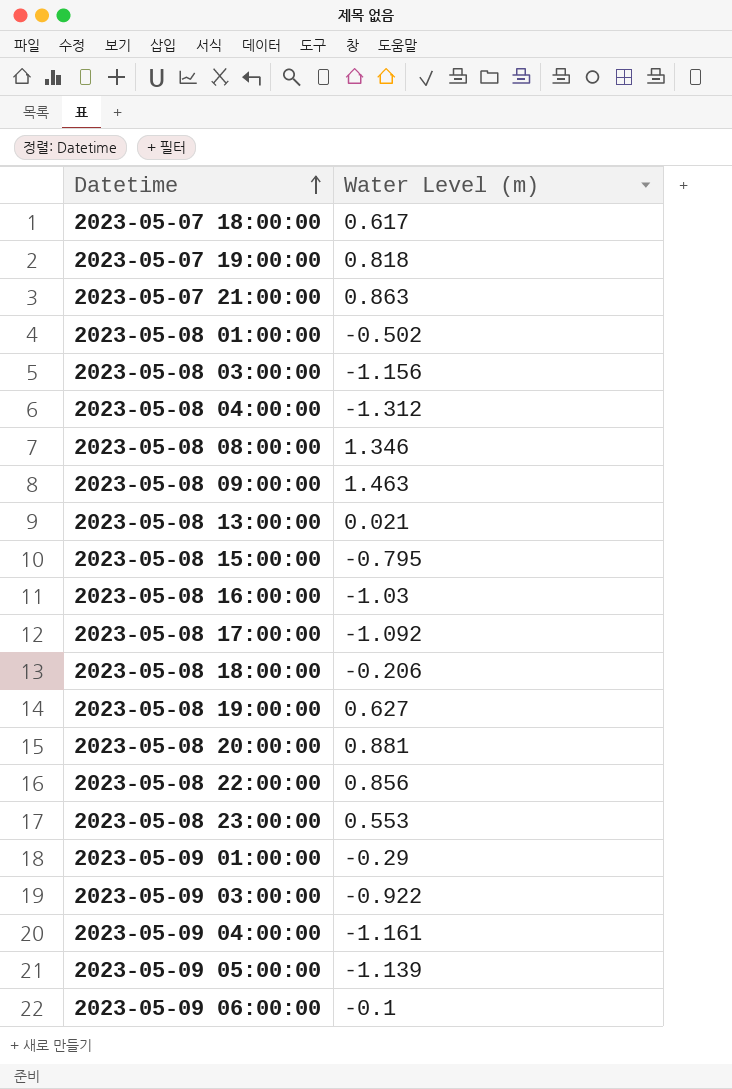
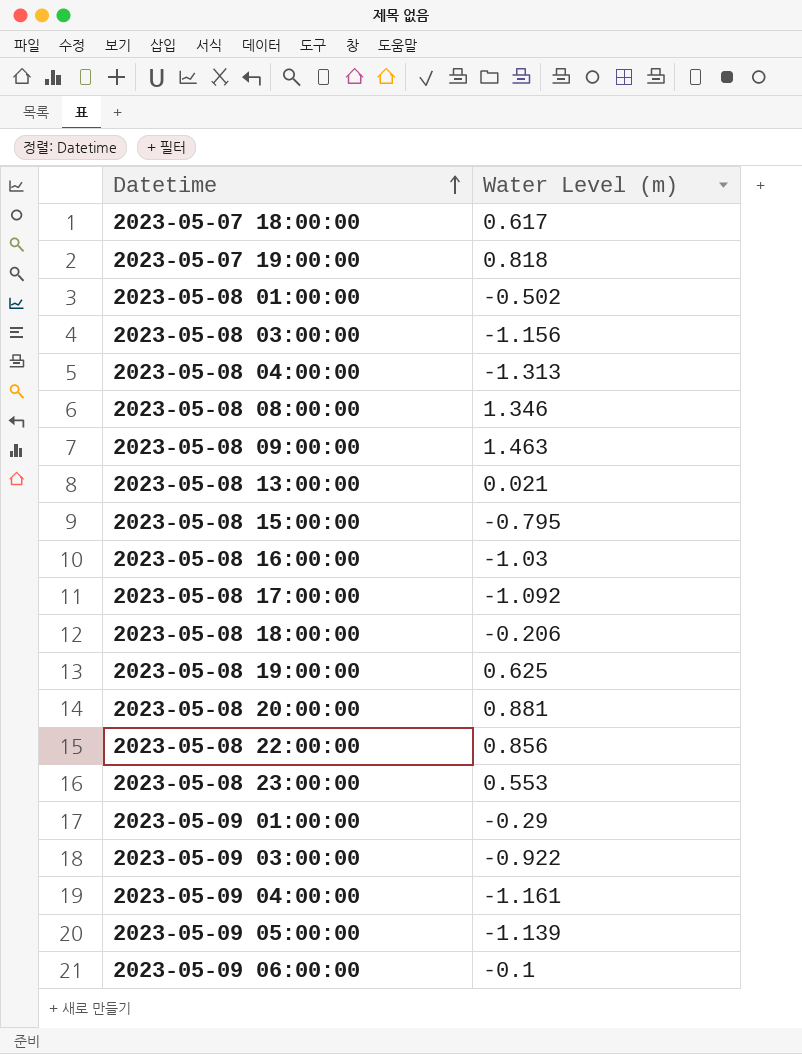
row 2023-05-07 21:00:00: 0.863 -> none
2023-05-08 04:00:00 | Water Level (m): -1.312 -> -1.313
2023-05-08 19:00:00 | Water Level (m): 0.627 -> 0.625

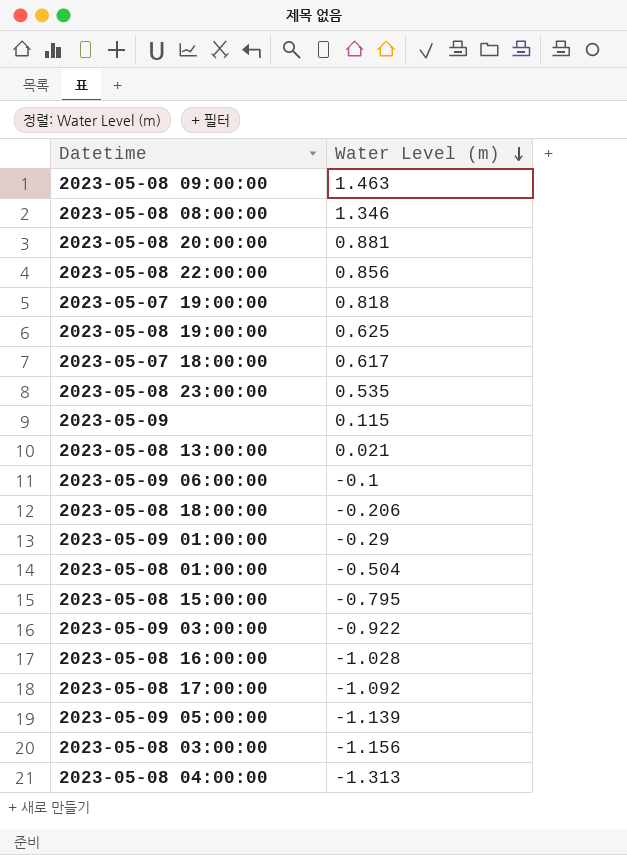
row order: Datetime ascending -> Water Level (m) descending
row 2023-05-09 04:00:00: -1.161 -> none
2023-05-08 23:00:00 | Water Level (m): 0.553 -> 0.535
row 2023-05-09: none -> 0.115
2023-05-08 01:00:00 | Water Level (m): -0.502 -> -0.504
2023-05-08 16:00:00 | Water Level (m): -1.03 -> -1.028

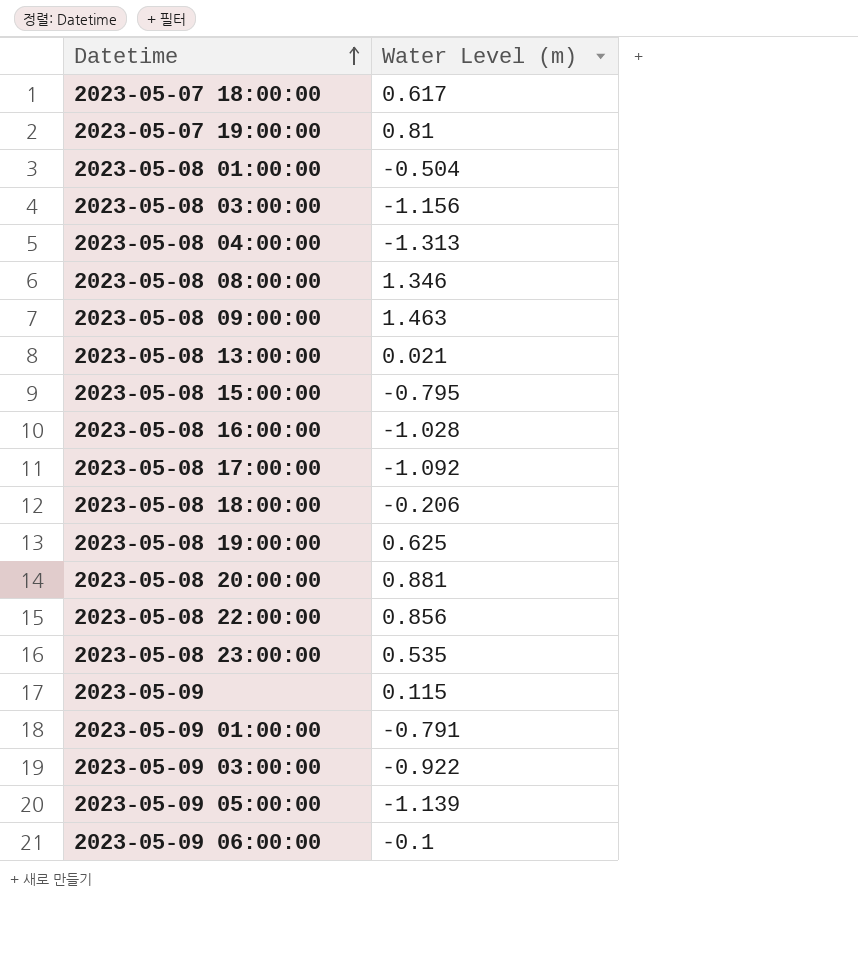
row order: Water Level (m) descending -> Datetime ascending
2023-05-07 19:00:00 | Water Level (m): 0.818 -> 0.81
2023-05-09 01:00:00 | Water Level (m): -0.29 -> -0.791

